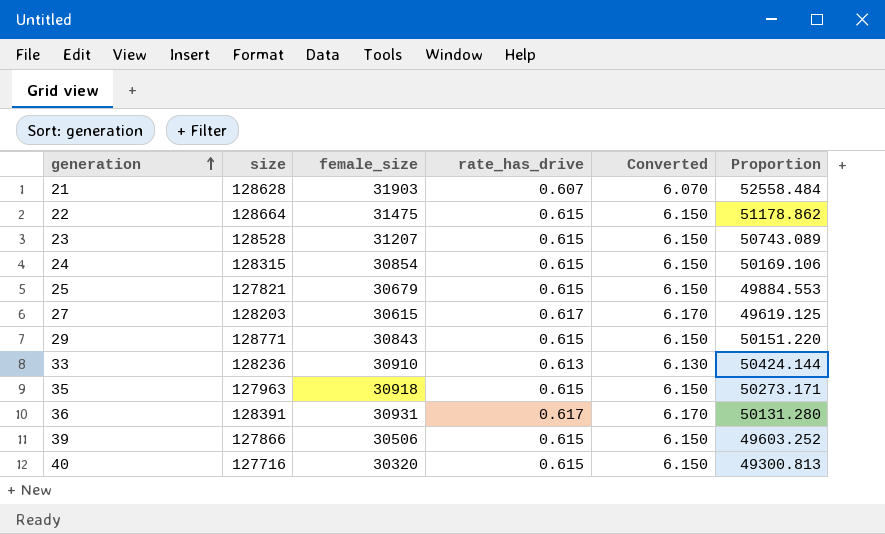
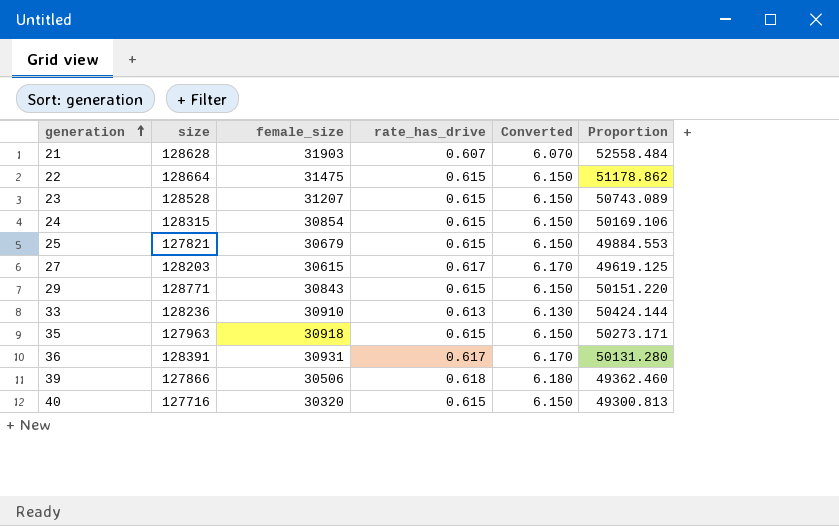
39 | rate_has_drive: 0.615 -> 0.618
39 | Converted: 6.150 -> 6.180
39 | Proportion: 49603.252 -> 49362.460

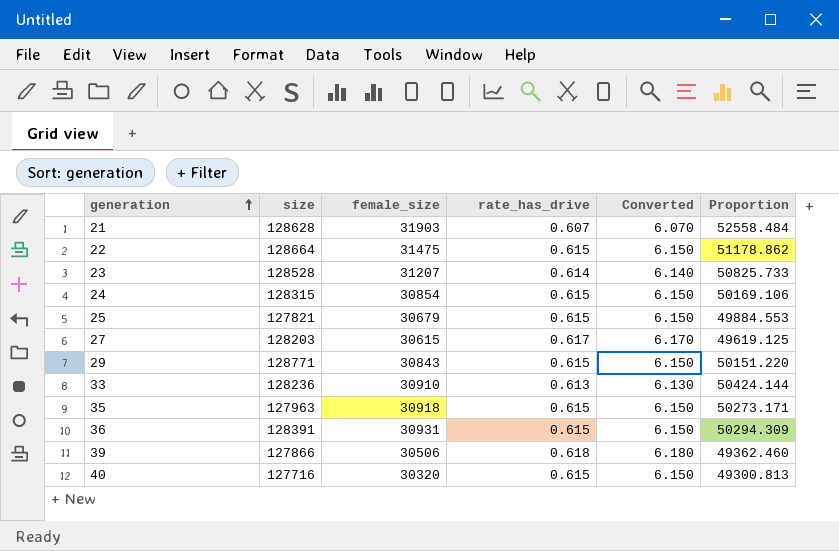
23 | rate_has_drive: 0.615 -> 0.614
23 | Converted: 6.150 -> 6.140
23 | Proportion: 50743.089 -> 50825.733
36 | rate_has_drive: 0.617 -> 0.615
36 | Converted: 6.170 -> 6.150
36 | Proportion: 50131.280 -> 50294.309

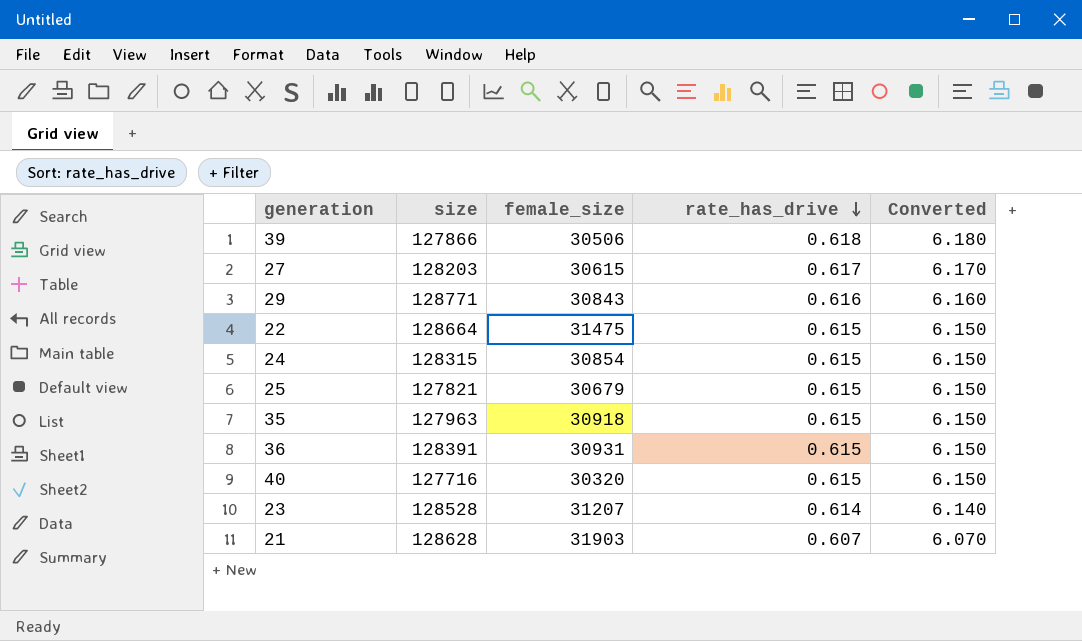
row order: generation ascending -> rate_has_drive descending
column Proportion | formula: [female_size] / [rate_has_drive] -> none
row 33: 128236 | 30910 | 0.613 | 6.130 | 50424.144 -> none
29 | rate_has_drive: 0.615 -> 0.616
29 | Converted: 6.150 -> 6.160

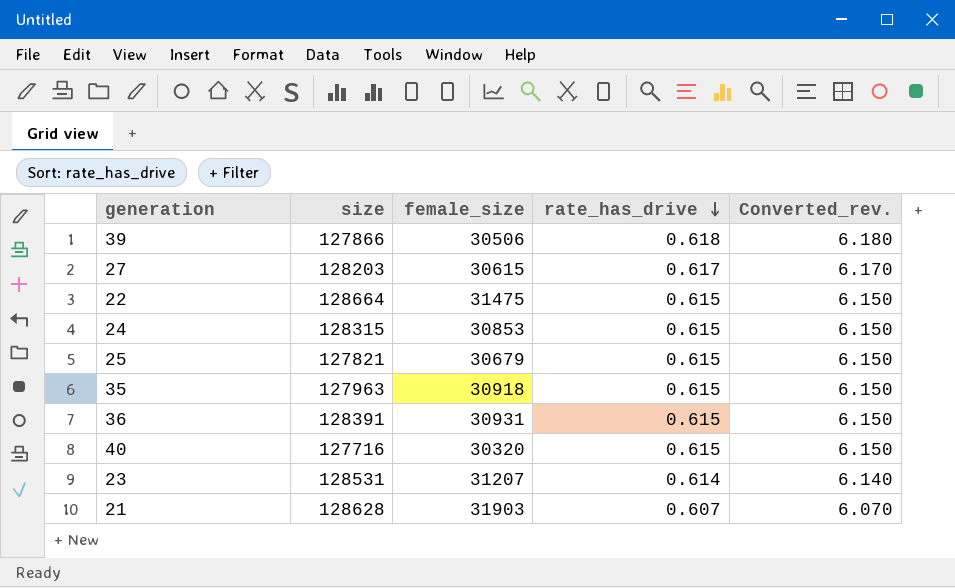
column name: Converted -> Converted_rev.
row 29: 128771 | 30843 | 0.616 | 6.160 -> none
24 | female_size: 30854 -> 30853
23 | size: 128528 -> 128531

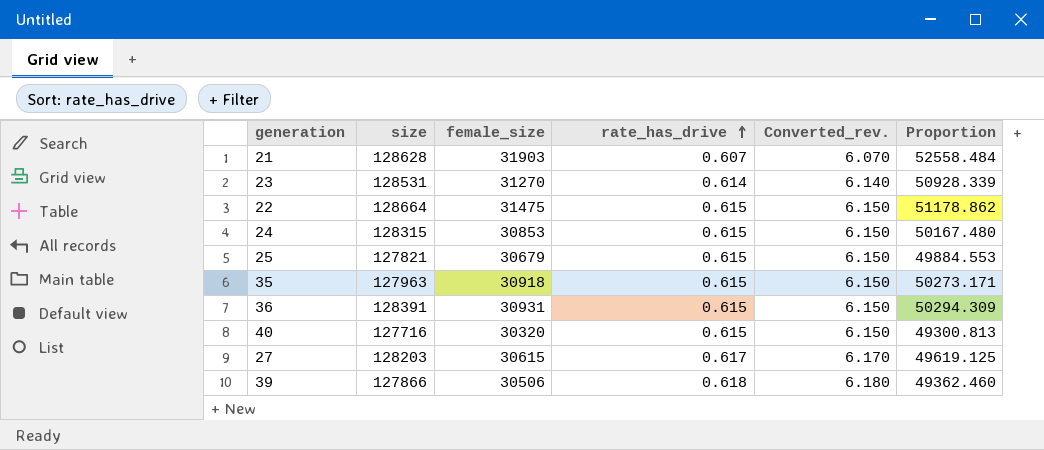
row order: rate_has_drive descending -> rate_has_drive ascending
column Proportion | formula: none -> [female_size] / [rate_has_drive]
23 | female_size: 31207 -> 31270

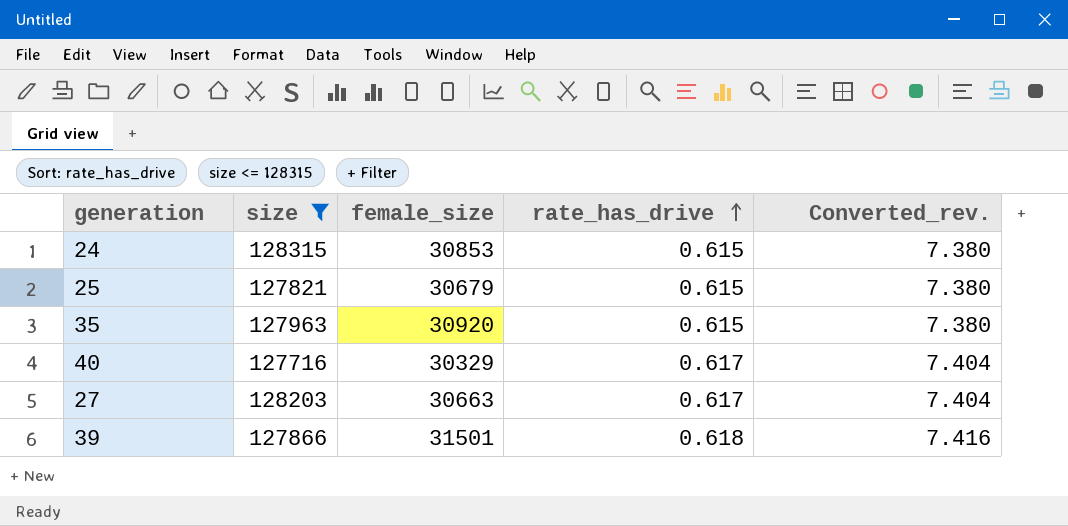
filter: none -> size <= 128315
column Proportion | formula: [female_size] / [rate_has_drive] -> none
column Converted_rev. | formula: [rate_has_drive] * 10 -> [rate_has_drive] * 12
35 | female_size: 30918 -> 30920
40 | female_size: 30320 -> 30329
40 | rate_has_drive: 0.615 -> 0.617
27 | female_size: 30615 -> 30663
39 | female_size: 30506 -> 31501

